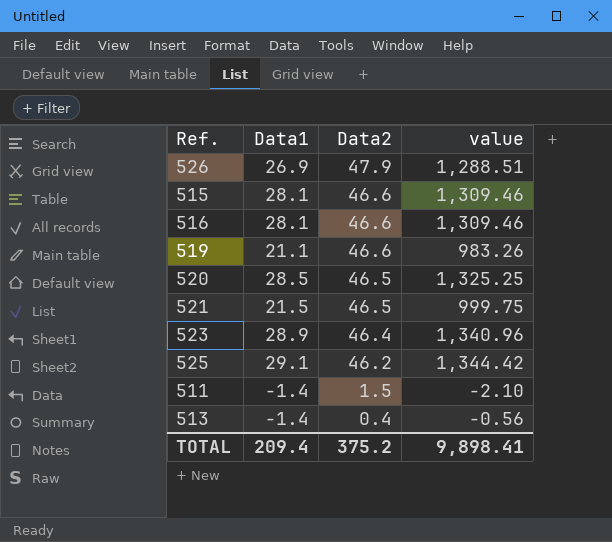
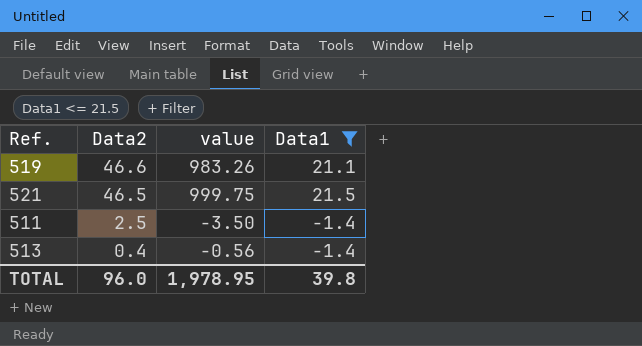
filter: none -> Data1 <= 21.5
column Data1 | position: 2 -> 4
511 | Data2: 1.5 -> 2.5
511 | value: -2.10 -> -3.50
TOTAL | Data2: 375.2 -> 96.0
TOTAL | value: 9,898.41 -> 1,978.95
TOTAL | Data1: 209.4 -> 39.8

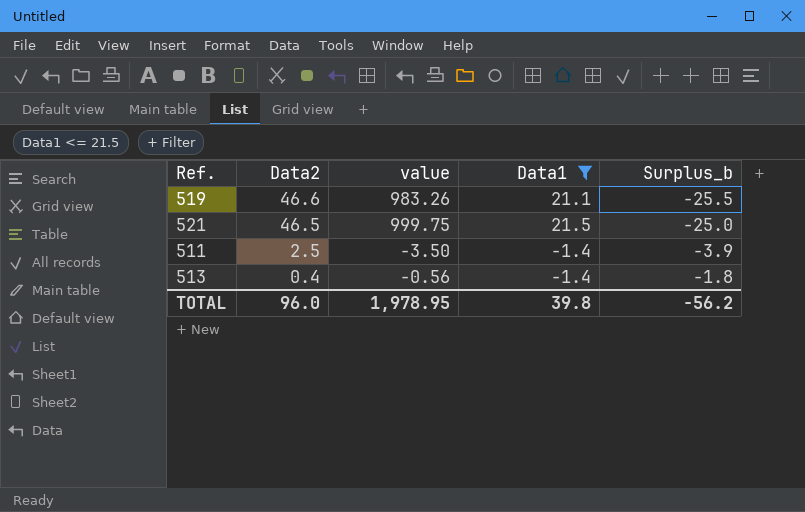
column Surplus_b | formula: none -> [Data1] - [Data2]

